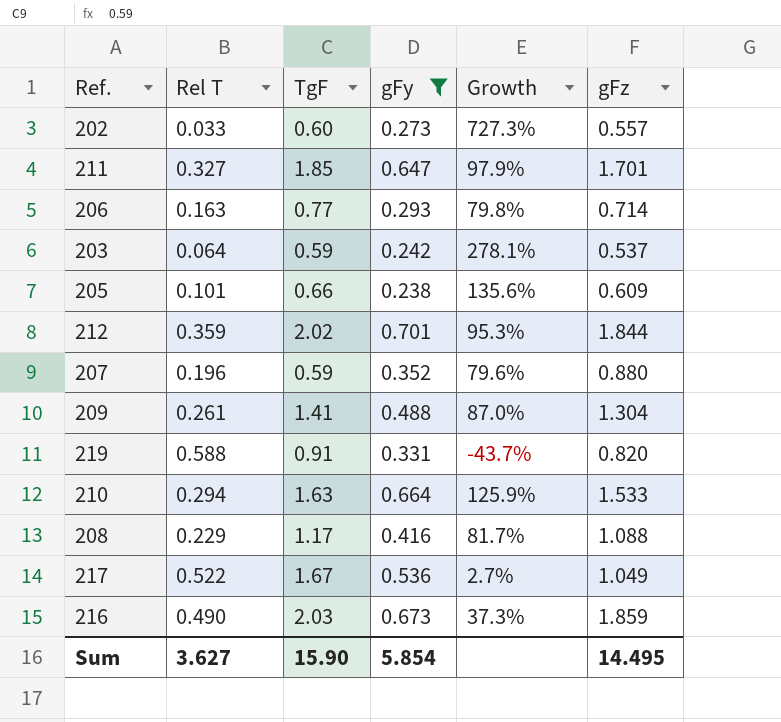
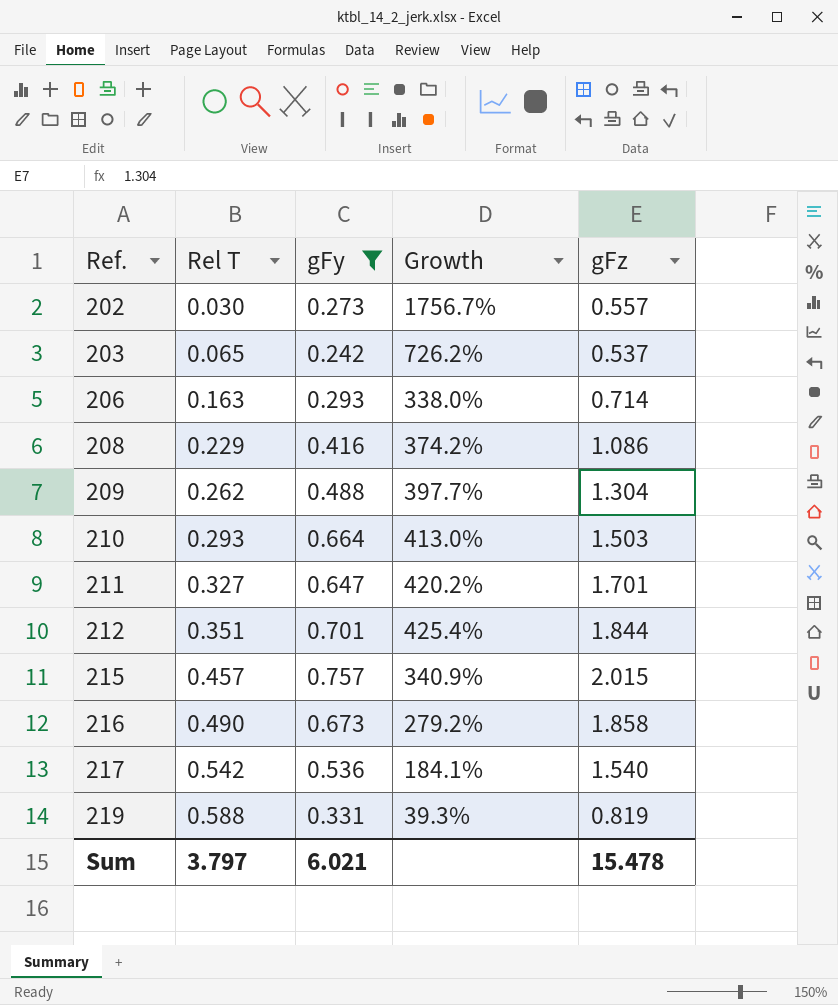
row order: none -> Ref. ascending
column TgF | position: 3 -> none
column Growth | formula: ([gFy] - [Rel T]) / [Rel T] -> ([gFz] - [Rel T]) / [Rel T]
row 205: 0.101 | 0.66 | 0.238 | 135.6% | 0.609 -> none
row 207: 0.196 | 0.59 | 0.352 | 79.6% | 0.880 -> none
202 | Rel T: 0.033 -> 0.030
203 | Rel T: 0.064 -> 0.065
208 | gFz: 1.088 -> 1.086
209 | Rel T: 0.261 -> 0.262
210 | Rel T: 0.294 -> 0.293
210 | gFz: 1.533 -> 1.503
212 | Rel T: 0.359 -> 0.351
row 215: none -> 0.457 | 0.757 | 340.9% | 2.015
216 | gFz: 1.859 -> 1.858
217 | Rel T: 0.522 -> 0.542
217 | gFz: 1.049 -> 1.540
219 | gFz: 0.820 -> 0.819
Sum | Rel T: 3.627 -> 3.797
Sum | gFy: 5.854 -> 6.021
Sum | gFz: 14.495 -> 15.478

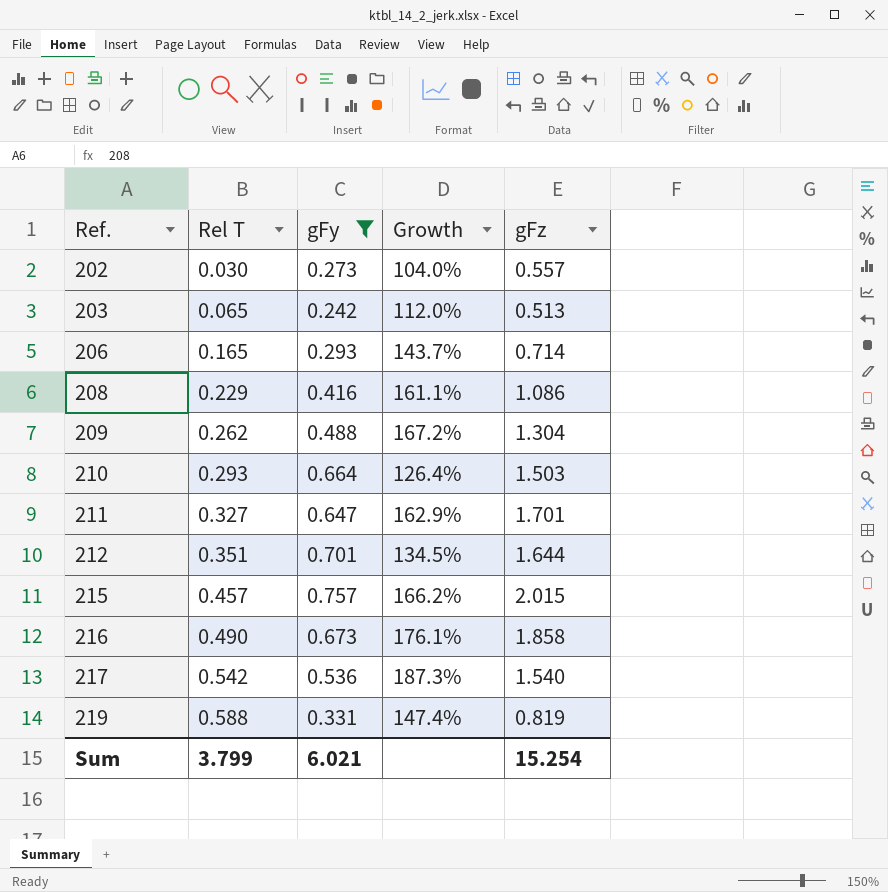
column Growth | formula: ([gFz] - [Rel T]) / [Rel T] -> ([gFz] - [gFy]) / [gFy]
203 | gFz: 0.537 -> 0.513
206 | Rel T: 0.163 -> 0.165
212 | gFz: 1.844 -> 1.644
Sum | Rel T: 3.797 -> 3.799
Sum | gFz: 15.478 -> 15.254

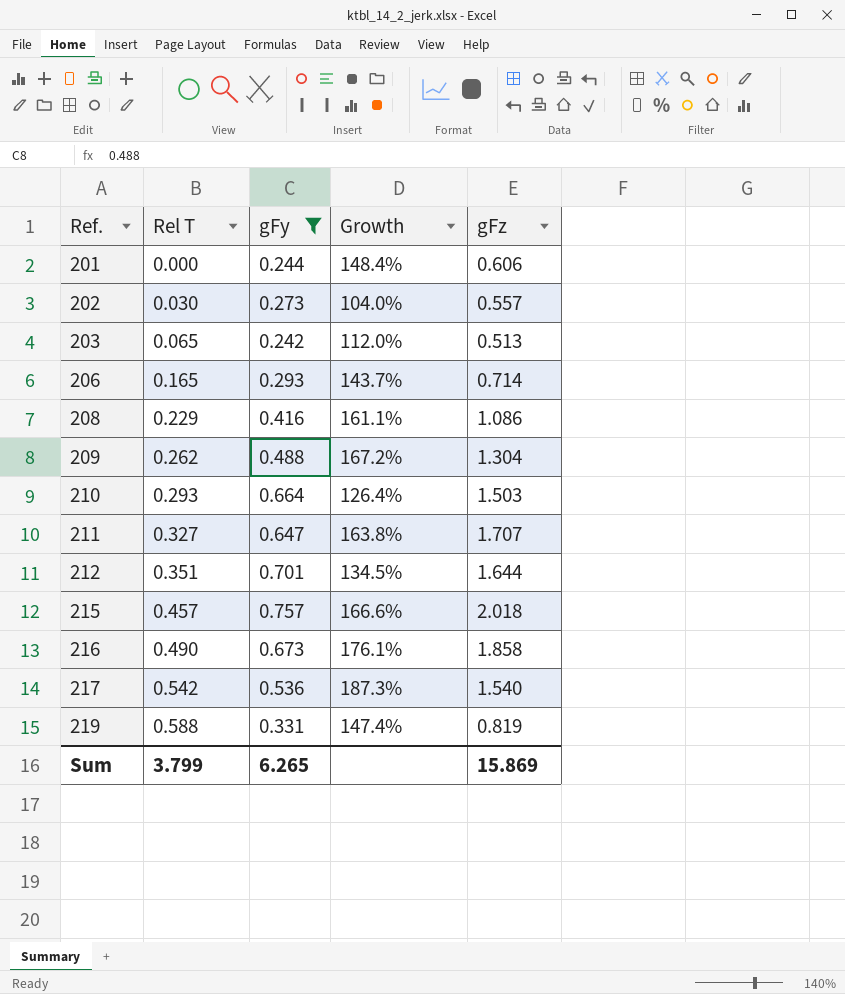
row 201: none -> 0.000 | 0.244 | 148.4% | 0.606
211 | Growth: 162.9% -> 163.8%
211 | gFz: 1.701 -> 1.707
215 | Growth: 166.2% -> 166.6%
215 | gFz: 2.015 -> 2.018
Sum | gFy: 6.021 -> 6.265
Sum | gFz: 15.254 -> 15.869

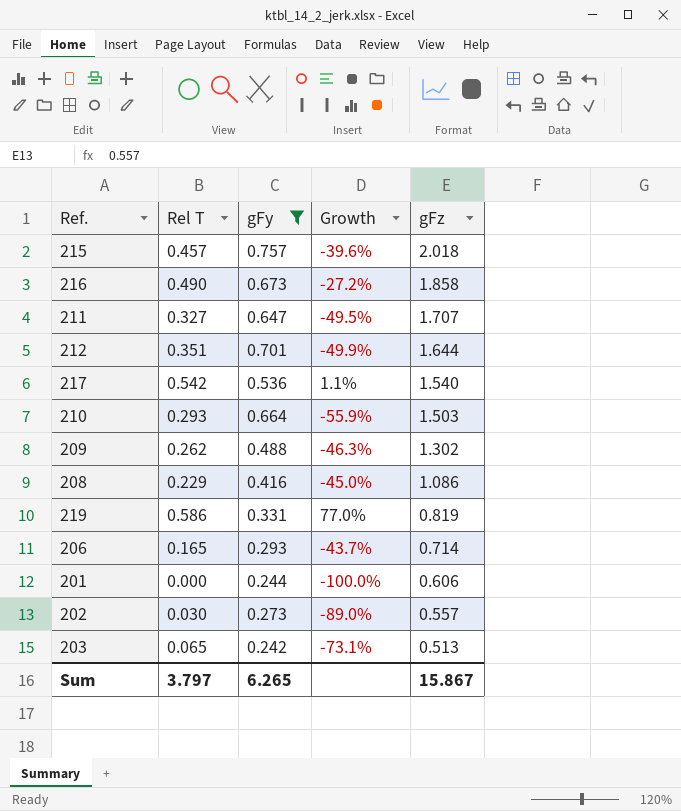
row order: Ref. ascending -> gFz descending
column Growth | formula: ([gFz] - [gFy]) / [gFy] -> ([Rel T] - [gFy]) / [gFy]
209 | gFz: 1.304 -> 1.302
219 | Rel T: 0.588 -> 0.586
Sum | Rel T: 3.799 -> 3.797
Sum | gFz: 15.869 -> 15.867

